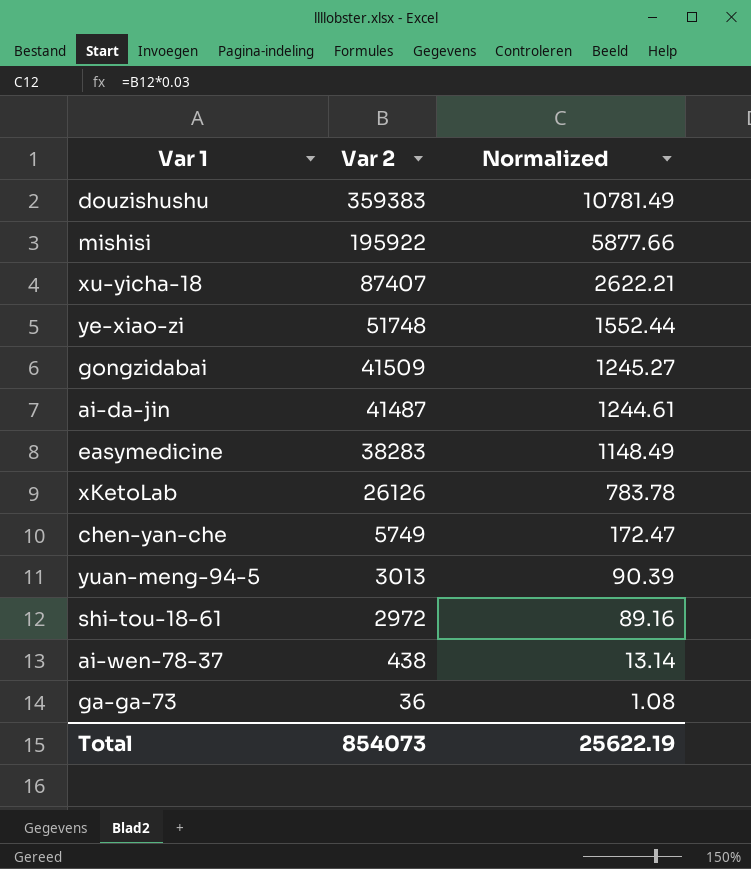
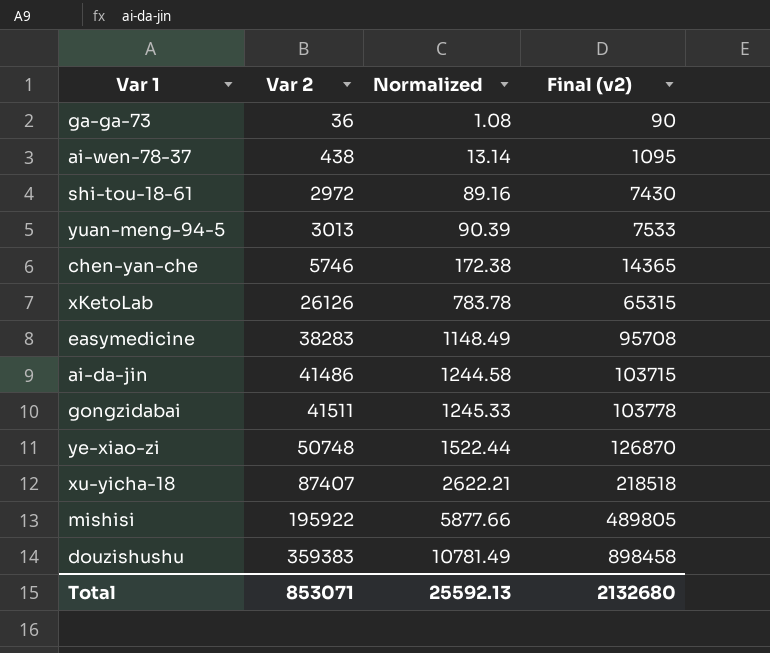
row order: Var 2 descending -> Var 2 ascending
column Final (v2) | formula: none -> [Var 2] * 2.5
chen-yan-che | Var 2: 5749 -> 5746
chen-yan-che | Normalized: 172.47 -> 172.38
ai-da-jin | Var 2: 41487 -> 41486
ai-da-jin | Normalized: 1244.61 -> 1244.58
gongzidabai | Var 2: 41509 -> 41511
gongzidabai | Normalized: 1245.27 -> 1245.33
ye-xiao-zi | Var 2: 51748 -> 50748
ye-xiao-zi | Normalized: 1552.44 -> 1522.44
Total | Var 2: 854073 -> 853071
Total | Normalized: 25622.19 -> 25592.13

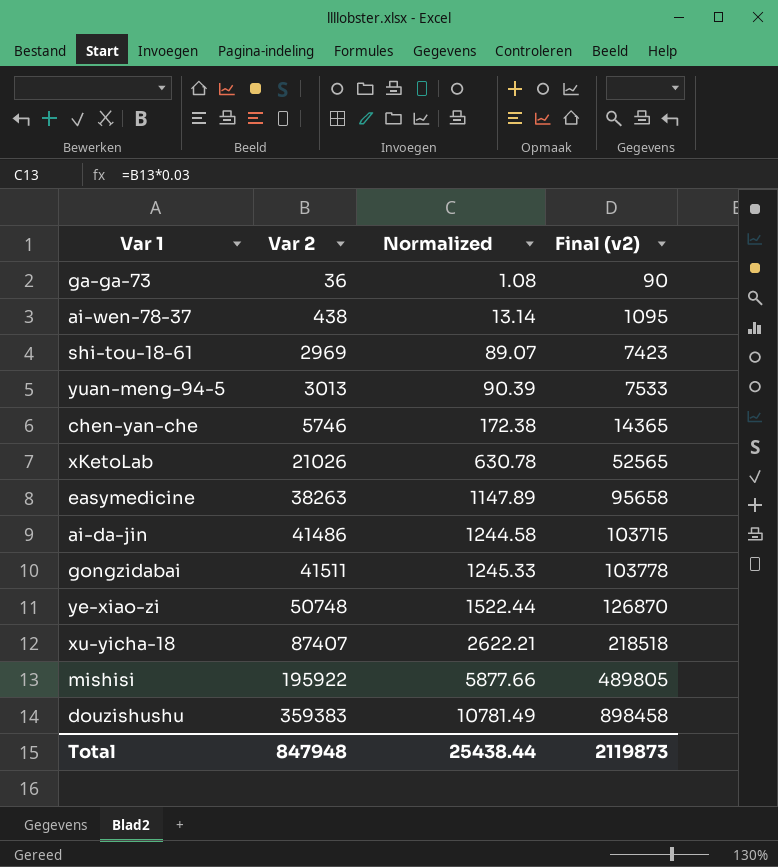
shi-tou-18-61 | Var 2: 2972 -> 2969
shi-tou-18-61 | Normalized: 89.16 -> 89.07
shi-tou-18-61 | Final (v2): 7430 -> 7423
xKetoLab | Var 2: 26126 -> 21026
xKetoLab | Normalized: 783.78 -> 630.78
xKetoLab | Final (v2): 65315 -> 52565
easymedicine | Var 2: 38283 -> 38263
easymedicine | Normalized: 1148.49 -> 1147.89
easymedicine | Final (v2): 95708 -> 95658
Total | Var 2: 853071 -> 847948
Total | Normalized: 25592.13 -> 25438.44
Total | Final (v2): 2132680 -> 2119873

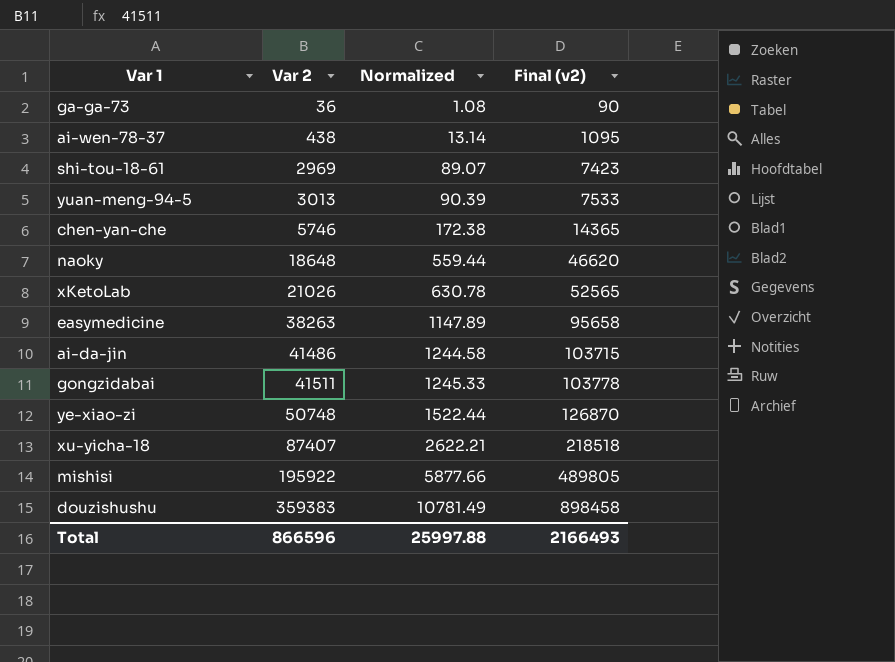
row naoky: none -> 18648 | 559.44 | 46620
Total | Var 2: 847948 -> 866596
Total | Normalized: 25438.44 -> 25997.88
Total | Final (v2): 2119873 -> 2166493

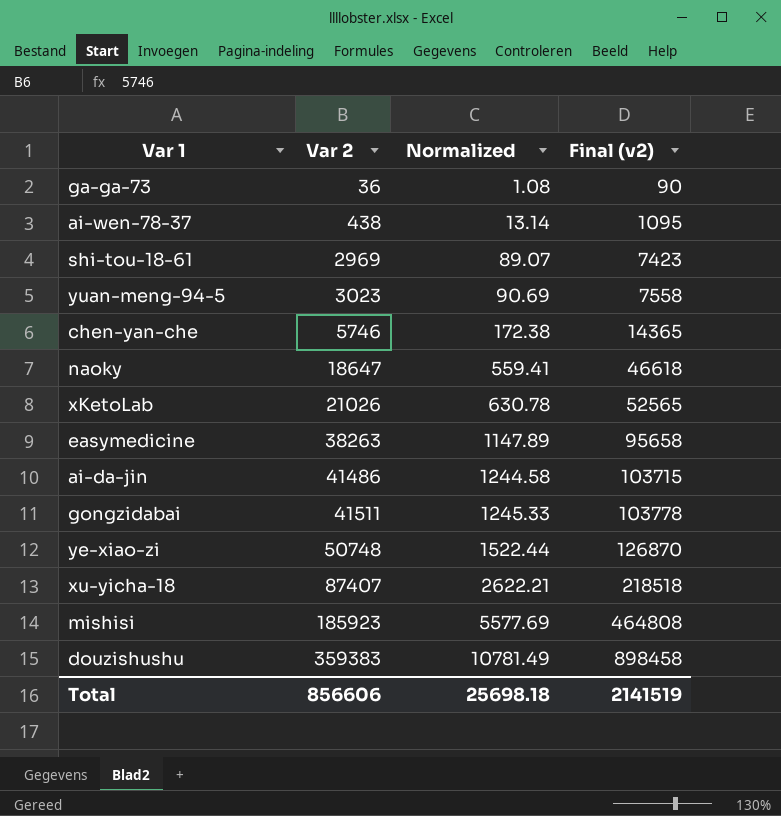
yuan-meng-94-5 | Var 2: 3013 -> 3023
yuan-meng-94-5 | Normalized: 90.39 -> 90.69
yuan-meng-94-5 | Final (v2): 7533 -> 7558
naoky | Var 2: 18648 -> 18647
naoky | Normalized: 559.44 -> 559.41
naoky | Final (v2): 46620 -> 46618
mishisi | Var 2: 195922 -> 185923
mishisi | Normalized: 5877.66 -> 5577.69
mishisi | Final (v2): 489805 -> 464808
Total | Var 2: 866596 -> 856606
Total | Normalized: 25997.88 -> 25698.18
Total | Final (v2): 2166493 -> 2141519

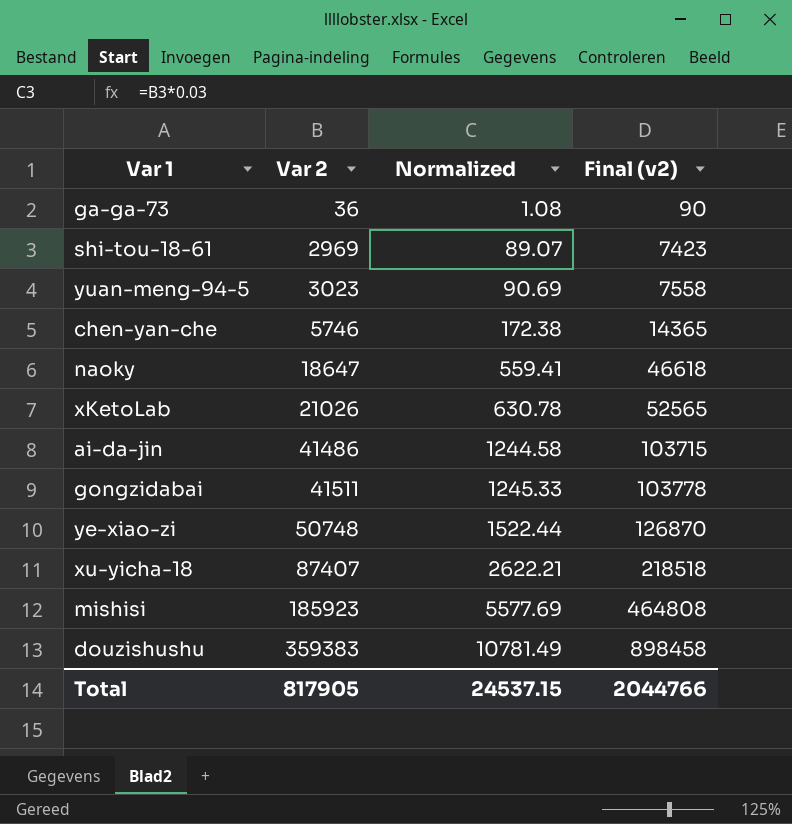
row ai-wen-78-37: 438 | 13.14 | 1095 -> none
row easymedicine: 38263 | 1147.89 | 95658 -> none
Total | Var 2: 856606 -> 817905
Total | Normalized: 25698.18 -> 24537.15
Total | Final (v2): 2141519 -> 2044766

